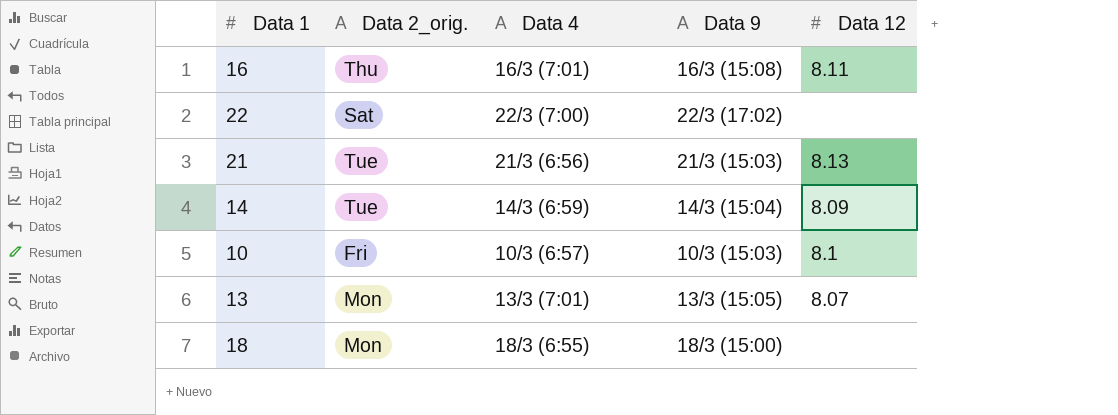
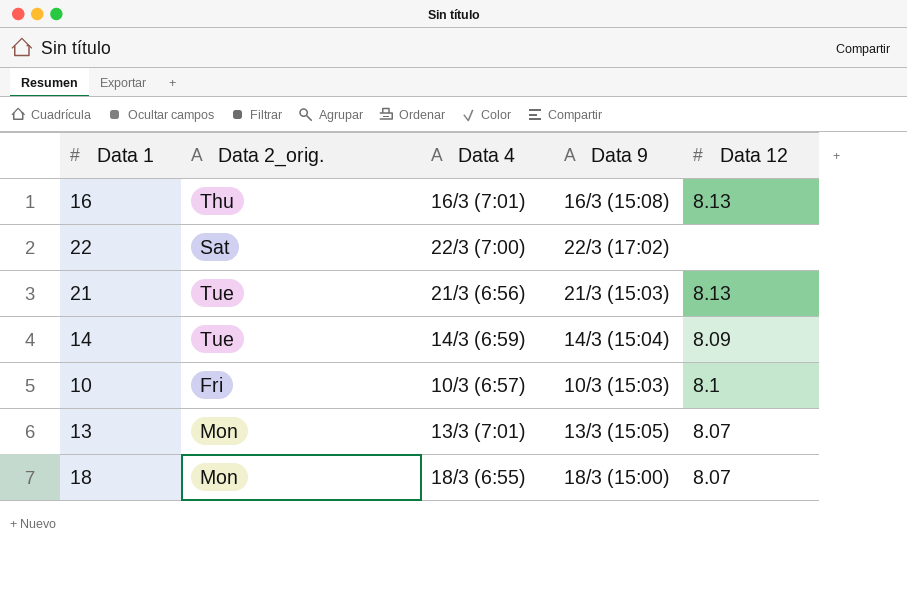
16 | Data 12: 8.11 -> 8.13
18 | Data 12: none -> 8.07

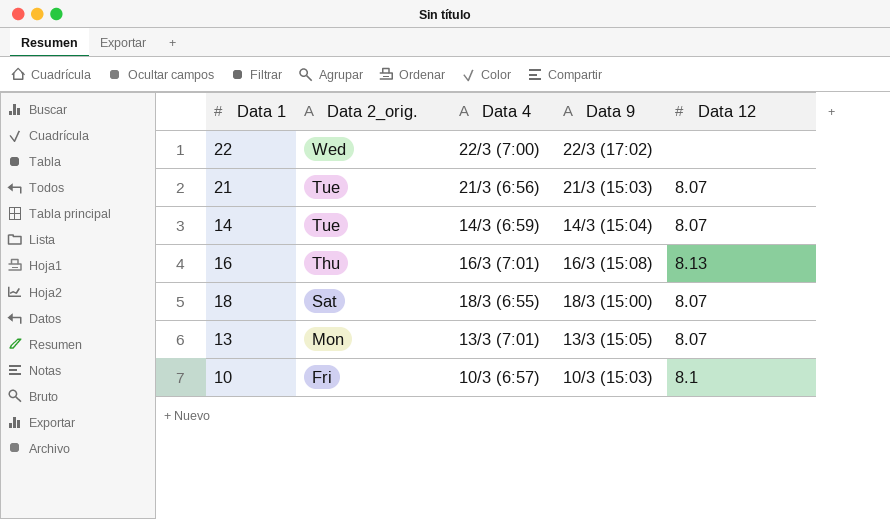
row order: none -> Data 2_orig. descending
22 | Data 2_orig.: Sat -> Wed
21 | Data 12: 8.13 -> 8.07
14 | Data 12: 8.09 -> 8.07
18 | Data 2_orig.: Mon -> Sat

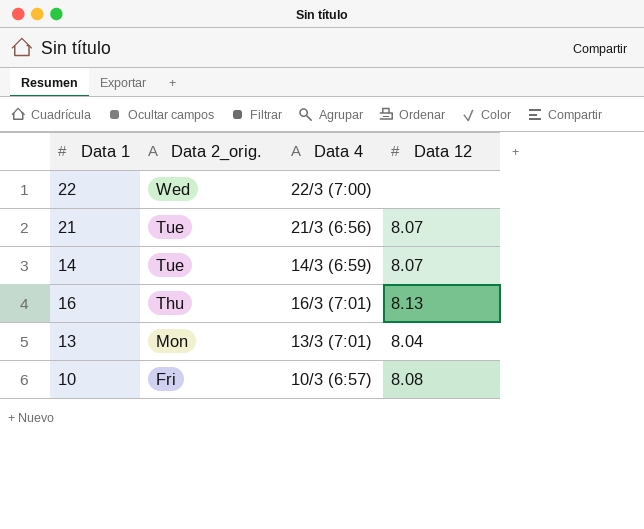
column Data 9 | position: 4 -> none
row 18: Sat | 18/3 (6:55) | 18/3 (15:00) | 8.07 -> none
13 | Data 12: 8.07 -> 8.04
10 | Data 12: 8.1 -> 8.08

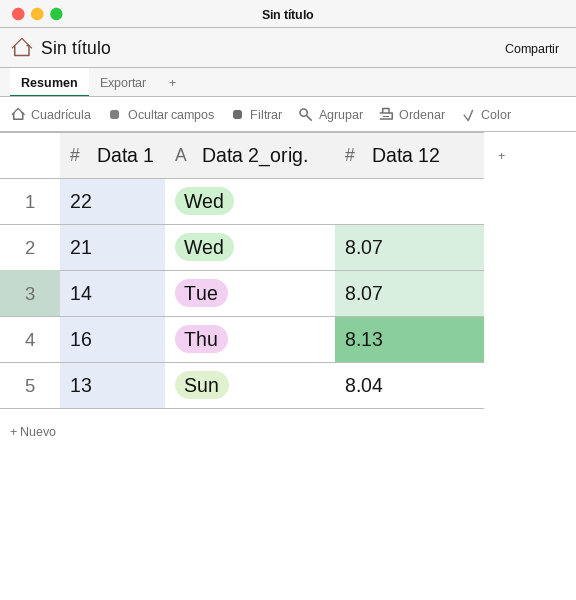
column Data 4 | position: 3 -> none
row 10: Fri | 10/3 (6:57) | 8.08 -> none
21 | Data 2_orig.: Tue -> Wed
13 | Data 2_orig.: Mon -> Sun

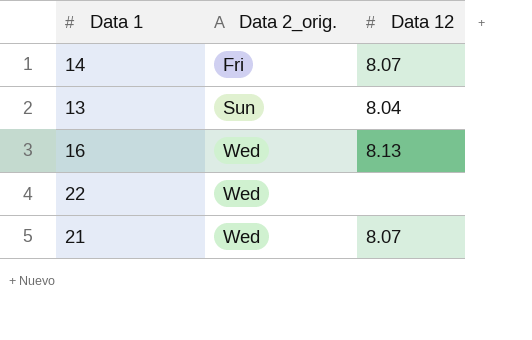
row order: Data 2_orig. descending -> Data 2_orig. ascending
14 | Data 2_orig.: Tue -> Fri
16 | Data 2_orig.: Thu -> Wed

